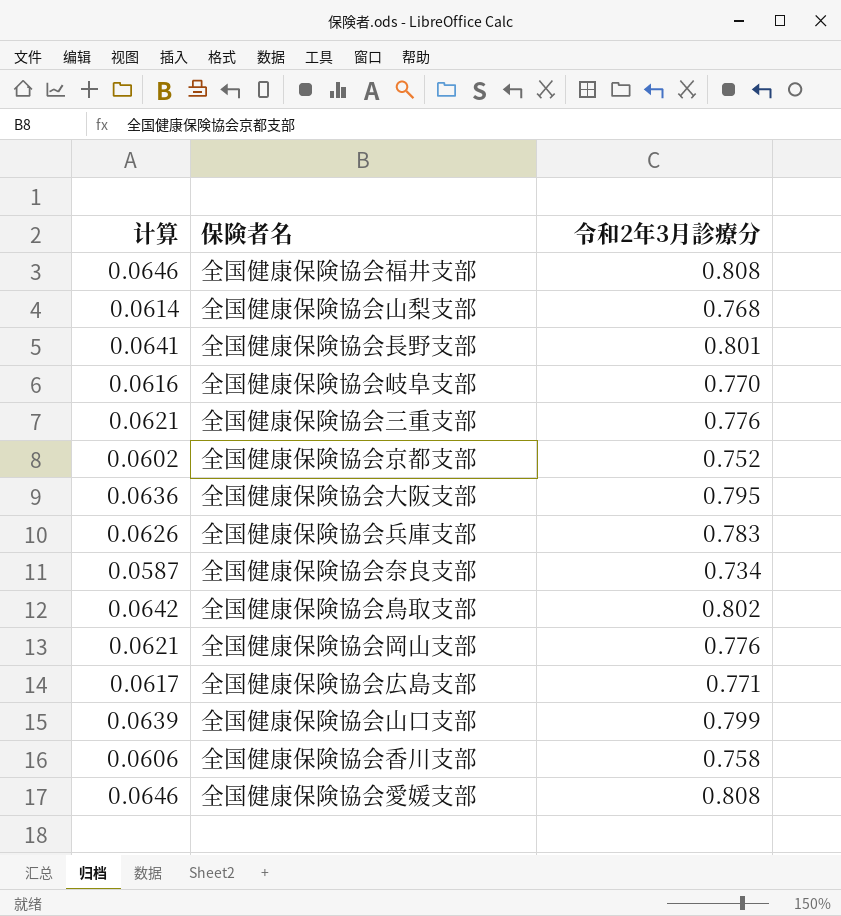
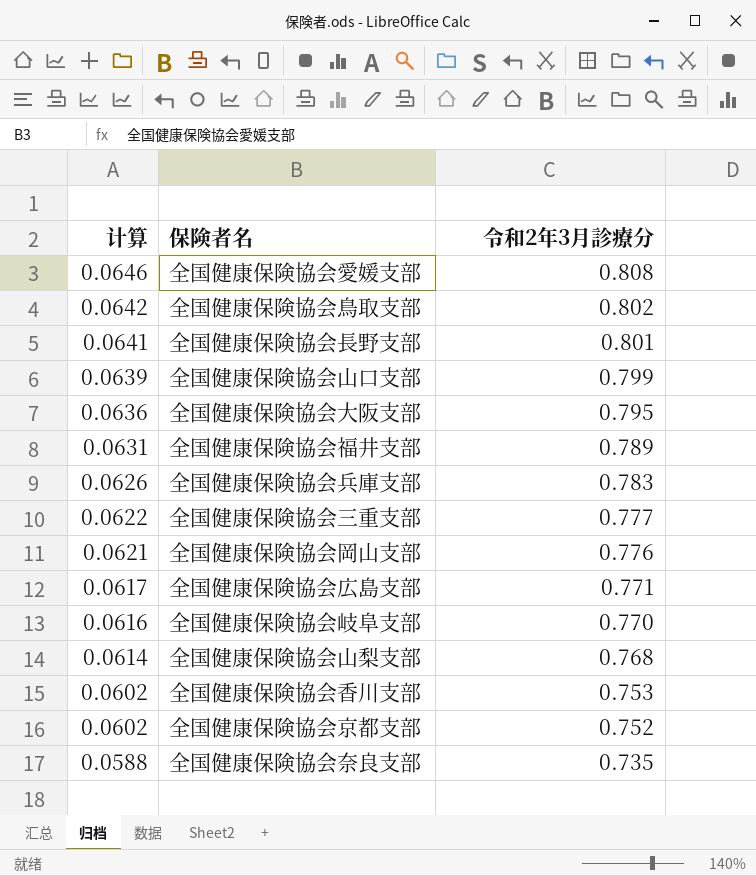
row order: none -> 计算 descending
全国健康保険協会福井支部 | 计算: 0.0646 -> 0.0631
全国健康保険協会福井支部 | 令和2年3月診療分: 0.808 -> 0.789
全国健康保険協会三重支部 | 计算: 0.0621 -> 0.0622
全国健康保険協会三重支部 | 令和2年3月診療分: 0.776 -> 0.777
全国健康保険協会香川支部 | 计算: 0.0606 -> 0.0602
全国健康保険協会香川支部 | 令和2年3月診療分: 0.758 -> 0.753
全国健康保険協会奈良支部 | 计算: 0.0587 -> 0.0588
全国健康保険協会奈良支部 | 令和2年3月診療分: 0.734 -> 0.735

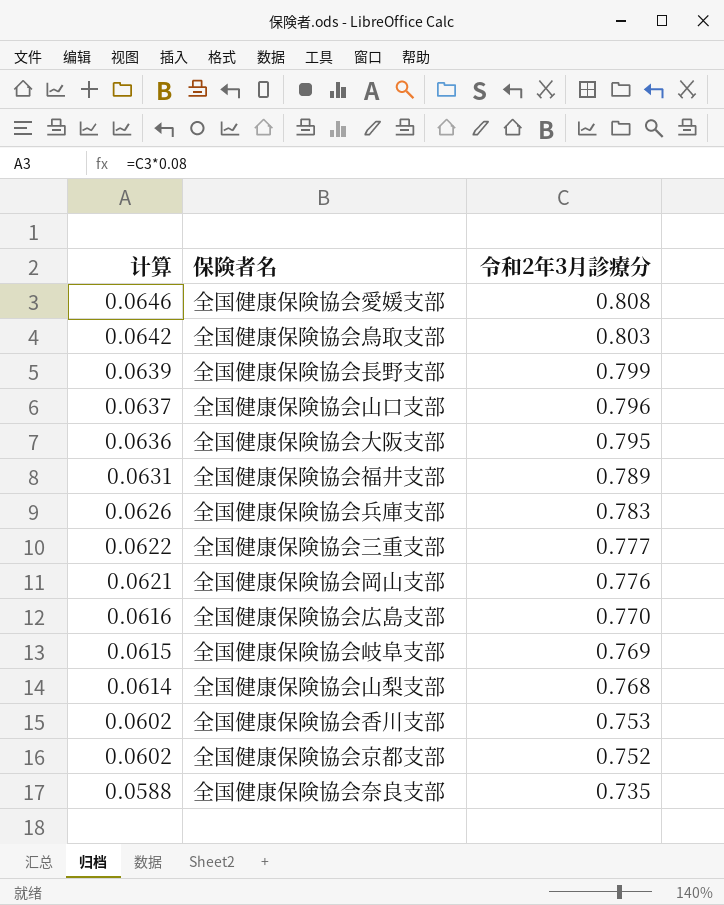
全国健康保険協会鳥取支部 | 令和2年3月診療分: 0.802 -> 0.803
全国健康保険協会長野支部 | 计算: 0.0641 -> 0.0639
全国健康保険協会長野支部 | 令和2年3月診療分: 0.801 -> 0.799
全国健康保険協会山口支部 | 计算: 0.0639 -> 0.0637
全国健康保険協会山口支部 | 令和2年3月診療分: 0.799 -> 0.796
全国健康保険協会広島支部 | 计算: 0.0617 -> 0.0616
全国健康保険協会広島支部 | 令和2年3月診療分: 0.771 -> 0.770
全国健康保険協会岐阜支部 | 计算: 0.0616 -> 0.0615
全国健康保険協会岐阜支部 | 令和2年3月診療分: 0.770 -> 0.769

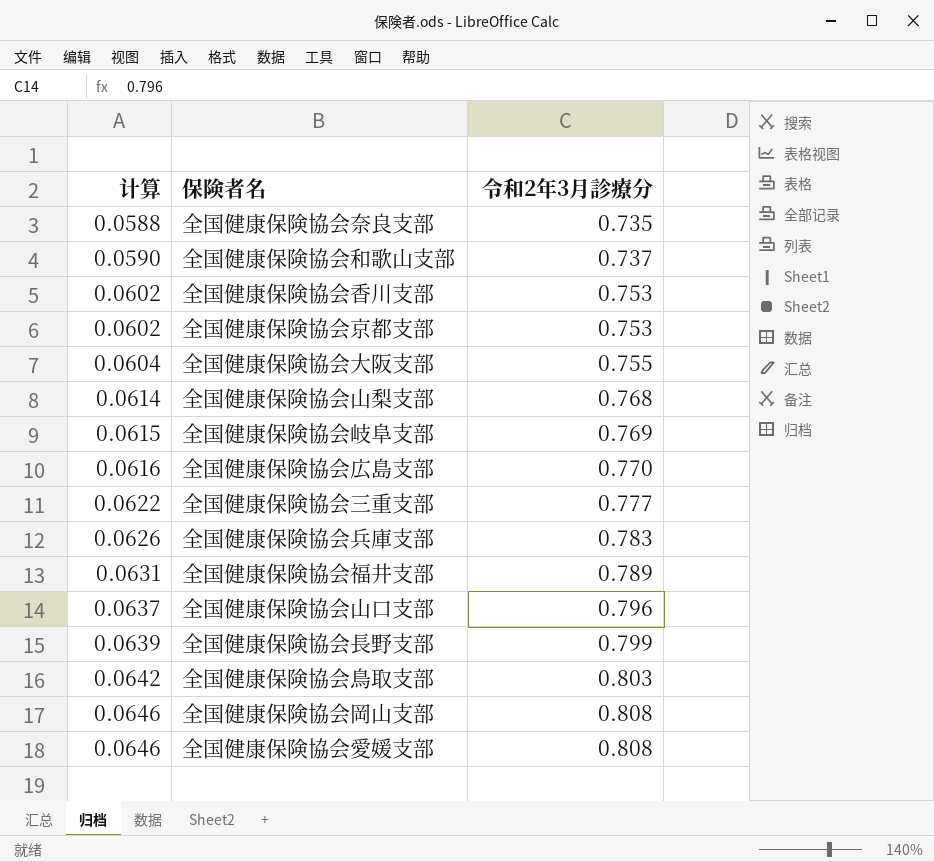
row order: 计算 descending -> 计算 ascending
row 全国健康保険協会和歌山支部: none -> 0.0590 | 0.737
全国健康保険協会京都支部 | 令和2年3月診療分: 0.752 -> 0.753
全国健康保険協会大阪支部 | 计算: 0.0636 -> 0.0604
全国健康保険協会大阪支部 | 令和2年3月診療分: 0.795 -> 0.755
全国健康保険協会岡山支部 | 计算: 0.0621 -> 0.0646
全国健康保険協会岡山支部 | 令和2年3月診療分: 0.776 -> 0.808

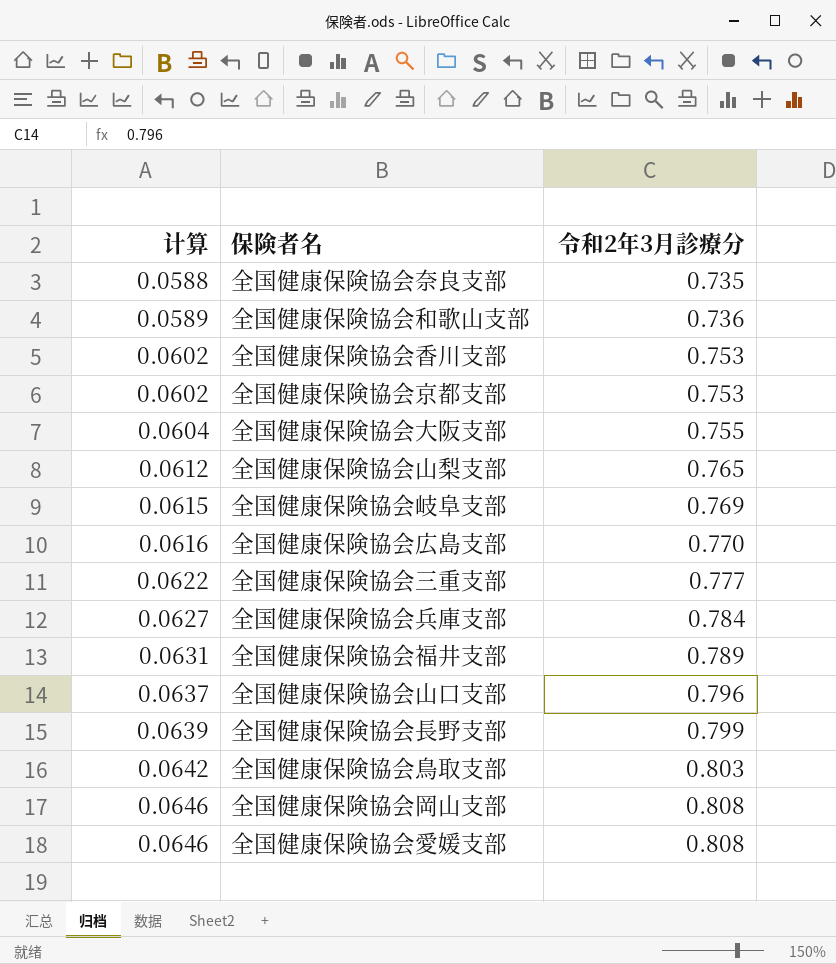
全国健康保険協会和歌山支部 | 计算: 0.0590 -> 0.0589
全国健康保険協会和歌山支部 | 令和2年3月診療分: 0.737 -> 0.736
全国健康保険協会山梨支部 | 计算: 0.0614 -> 0.0612
全国健康保険協会山梨支部 | 令和2年3月診療分: 0.768 -> 0.765
全国健康保険協会兵庫支部 | 计算: 0.0626 -> 0.0627
全国健康保険協会兵庫支部 | 令和2年3月診療分: 0.783 -> 0.784

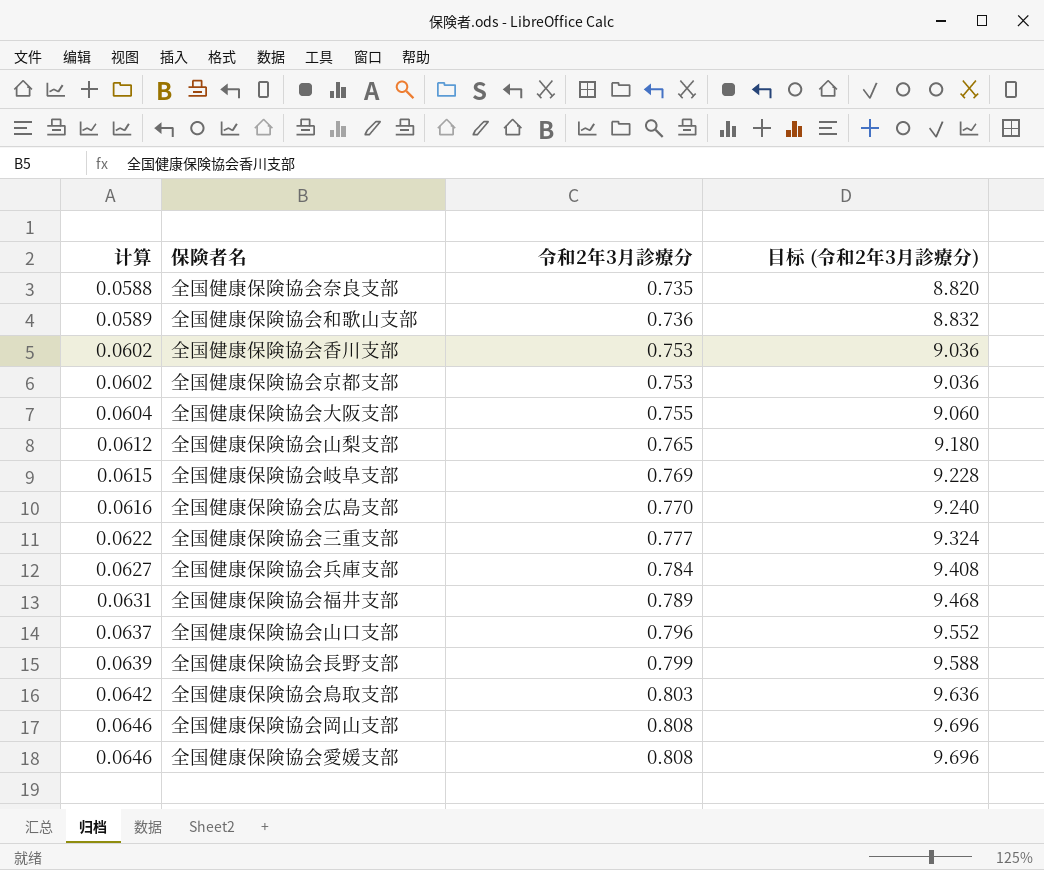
column 目标 (令和2年3月診療分) | formula: none -> [令和2年3月診療分] * 12

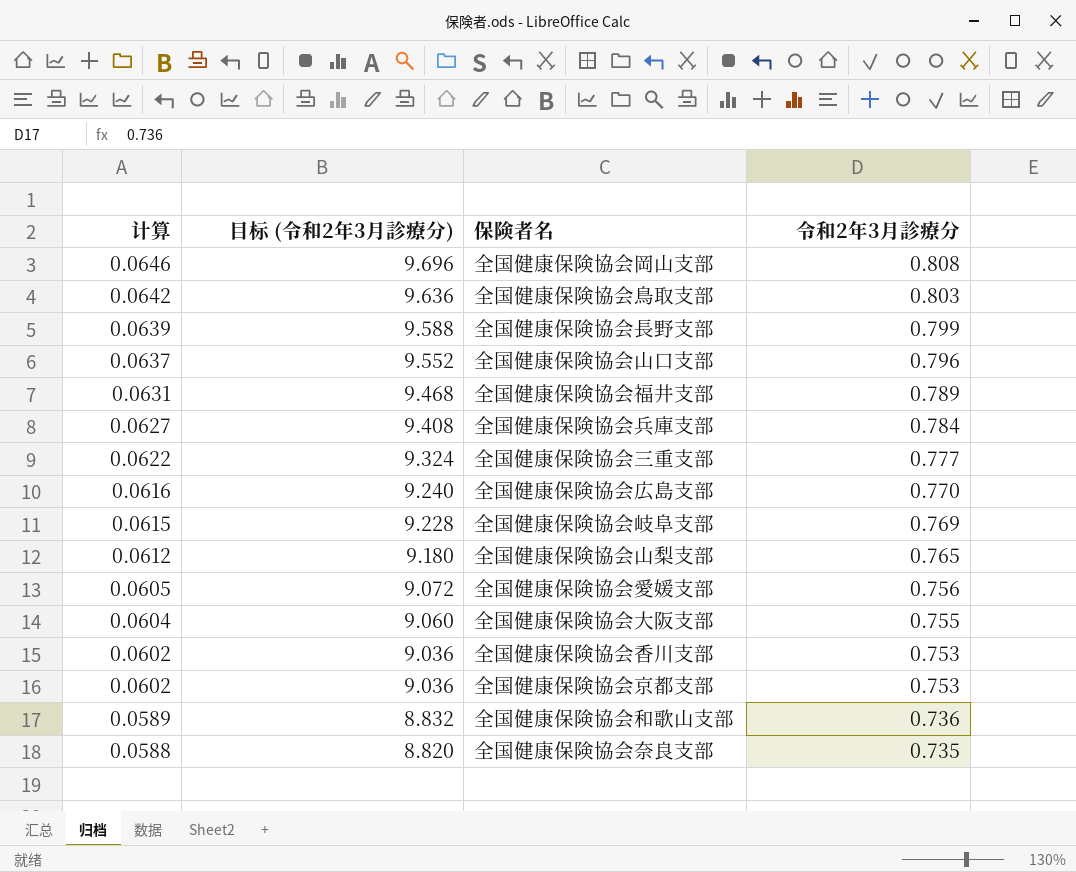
row order: 计算 ascending -> 计算 descending
column 目标 (令和2年3月診療分) | position: 4 -> 2
全国健康保険協会愛媛支部 | 计算: 0.0646 -> 0.0605
全国健康保険協会愛媛支部 | 目标 (令和2年3月診療分): 9.696 -> 9.072
全国健康保険協会愛媛支部 | 令和2年3月診療分: 0.808 -> 0.756

